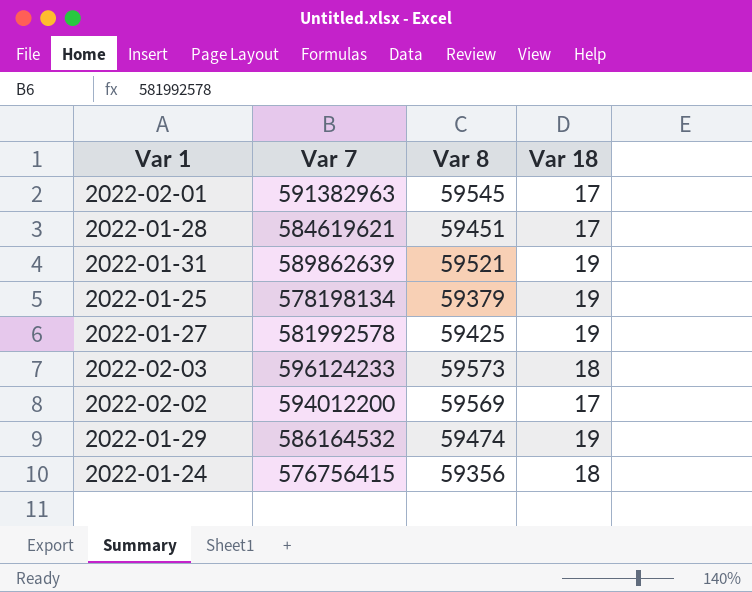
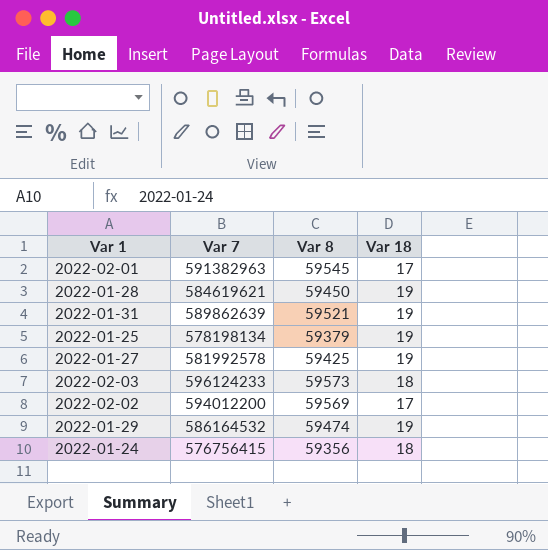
2022-01-28 | Var 8: 59451 -> 59450
2022-01-28 | Var 18: 17 -> 19

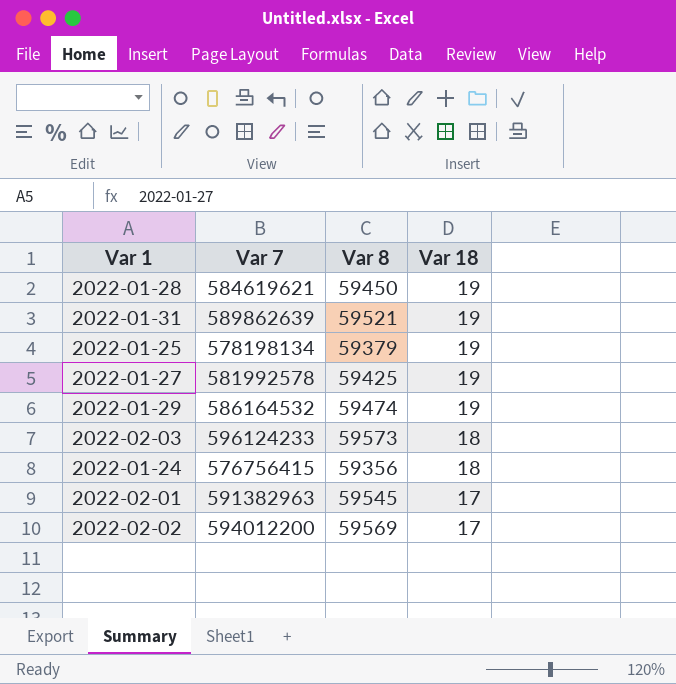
row order: none -> Var 18 descending

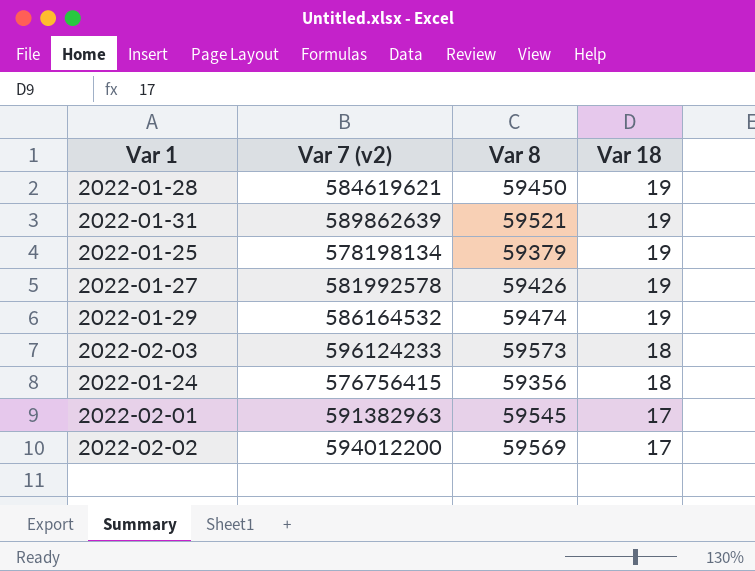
column name: Var 7 -> Var 7 (v2)
2022-01-27 | Var 8: 59425 -> 59426

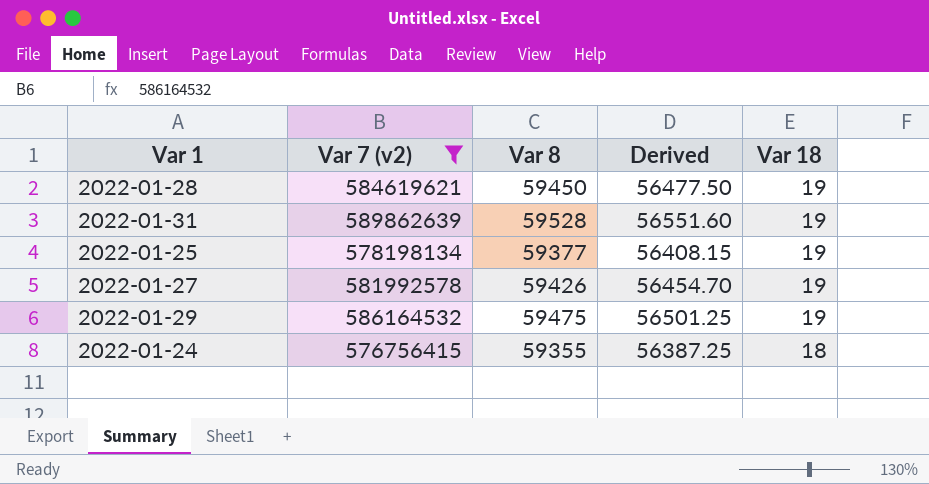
filter: none -> Var 7 (v2) <= 589862639
column Derived | formula: none -> [Var 8] * 0.95
2022-01-31 | Var 8: 59521 -> 59528
2022-01-25 | Var 8: 59379 -> 59377
2022-01-29 | Var 8: 59474 -> 59475
2022-01-24 | Var 8: 59356 -> 59355

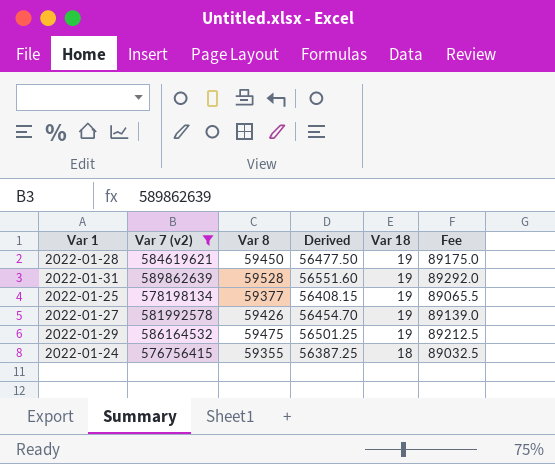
column Fee | formula: none -> [Var 8] * 1.5

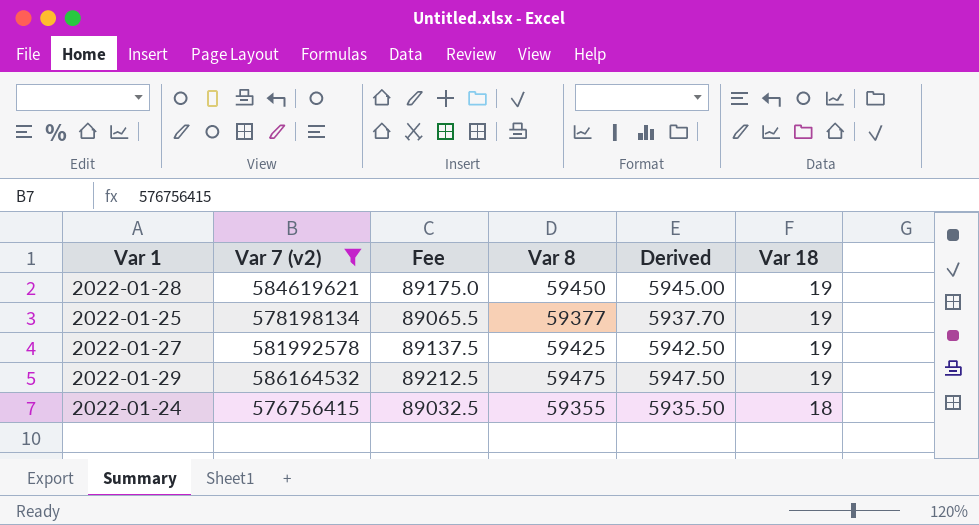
column Fee | position: 6 -> 3
column Derived | formula: [Var 8] * 0.95 -> [Var 8] * 0.1
row 2022-01-31: 589862639 | 59528 | 56551.60 | 19 | 89292.0 -> none
2022-01-27 | Fee: 89139.0 -> 89137.5
2022-01-27 | Var 8: 59426 -> 59425

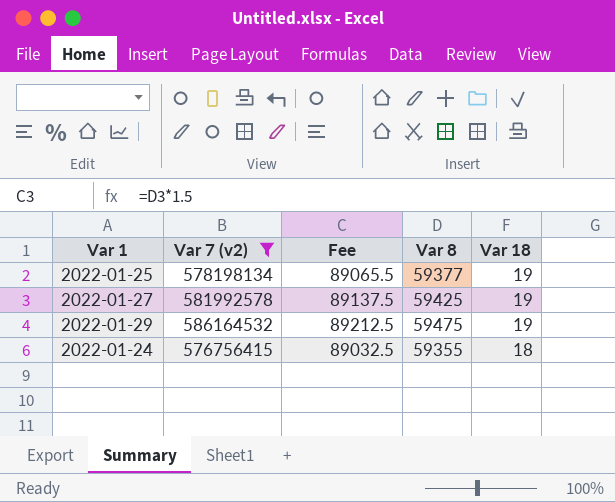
column Derived | formula: [Var 8] * 0.1 -> none
row 2022-01-28: 584619621 | 89175.0 | 59450 | 5945.00 | 19 -> none

